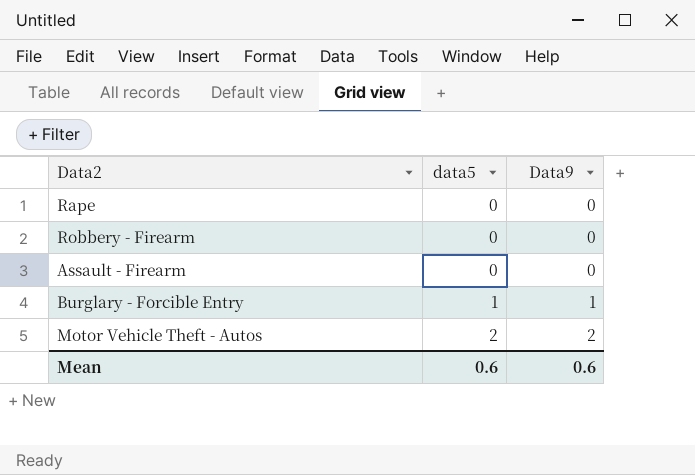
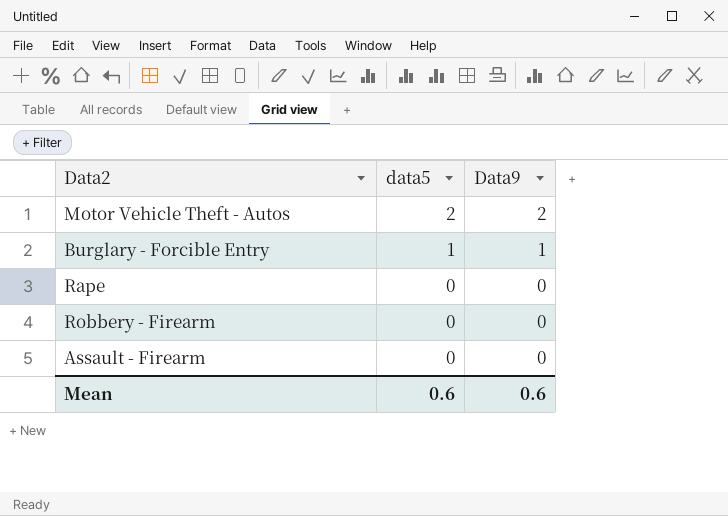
row order: data5 ascending -> data5 descending

